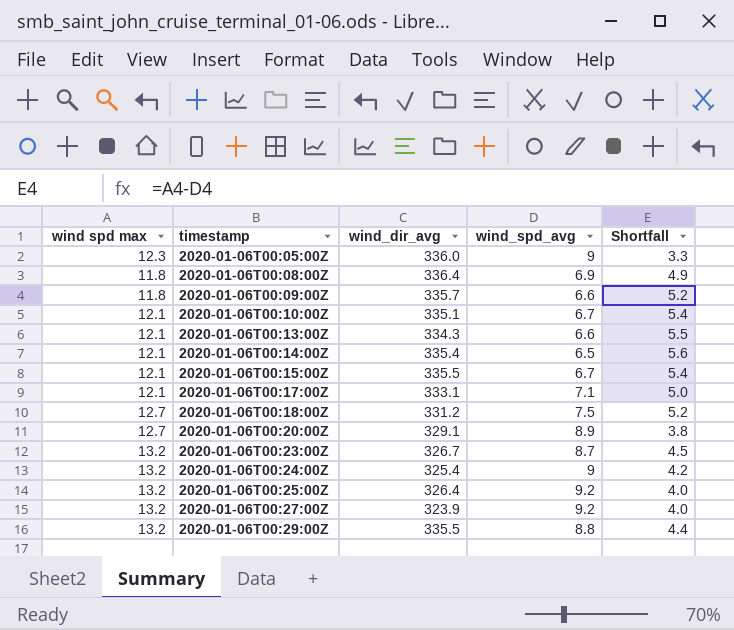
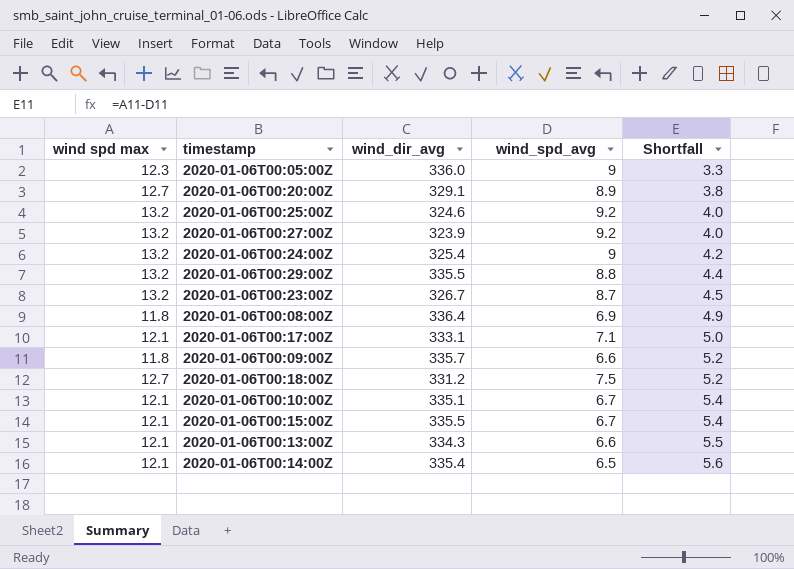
row order: timestamp ascending -> Shortfall ascending
2020-01-06T00:25:00Z | wind_dir_avg: 326.4 -> 324.6

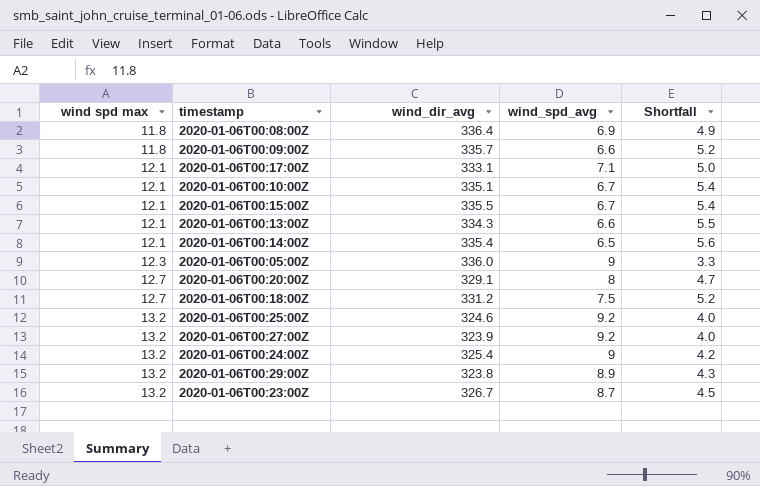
row order: Shortfall ascending -> wind spd max ascending
2020-01-06T00:20:00Z | wind_spd_avg: 8.9 -> 8
2020-01-06T00:20:00Z | Shortfall: 3.8 -> 4.7
2020-01-06T00:29:00Z | wind_dir_avg: 335.5 -> 323.8
2020-01-06T00:29:00Z | wind_spd_avg: 8.8 -> 8.9
2020-01-06T00:29:00Z | Shortfall: 4.4 -> 4.3

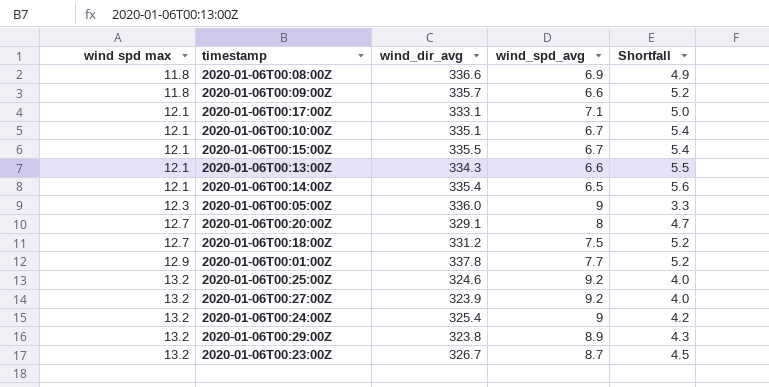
2020-01-06T00:08:00Z | wind_dir_avg: 336.4 -> 336.6
row 2020-01-06T00:01:00Z: none -> 12.9 | 337.8 | 7.7 | 5.2

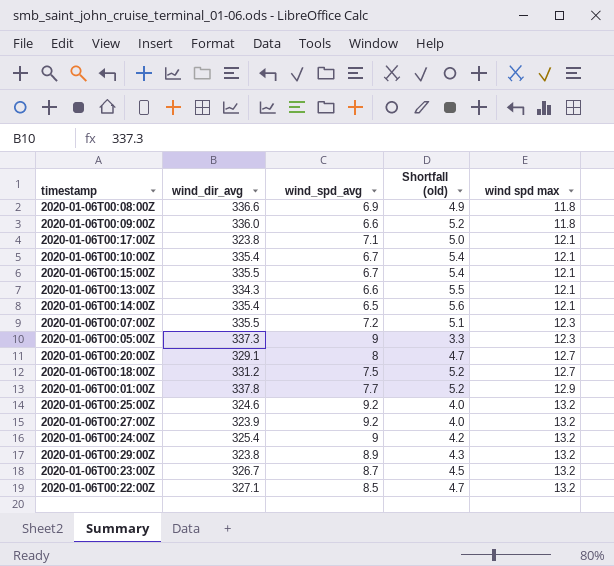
column name: Shortfall -> Shortfall (old)
column wind spd max | position: 1 -> 5
2020-01-06T00:09:00Z | wind_dir_avg: 335.7 -> 336.0
2020-01-06T00:17:00Z | wind_dir_avg: 333.1 -> 323.8
2020-01-06T00:10:00Z | wind_dir_avg: 335.1 -> 335.4
row 2020-01-06T00:07:00Z: none -> 335.5 | 7.2 | 5.1 | 12.3
2020-01-06T00:05:00Z | wind_dir_avg: 336.0 -> 337.3
row 2020-01-06T00:22:00Z: none -> 327.1 | 8.5 | 4.7 | 13.2

